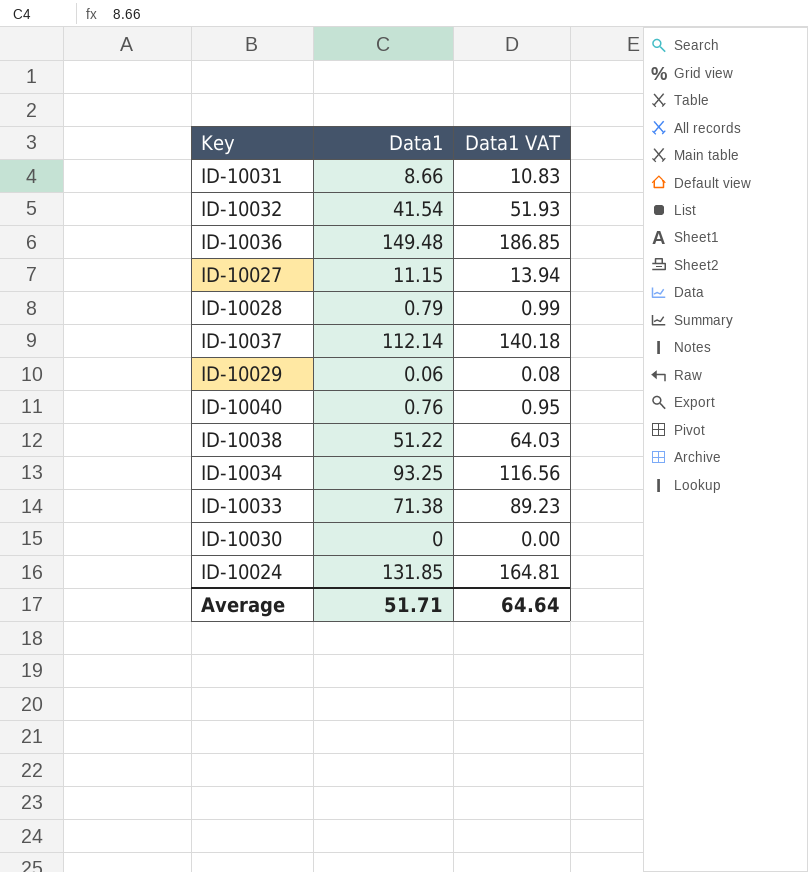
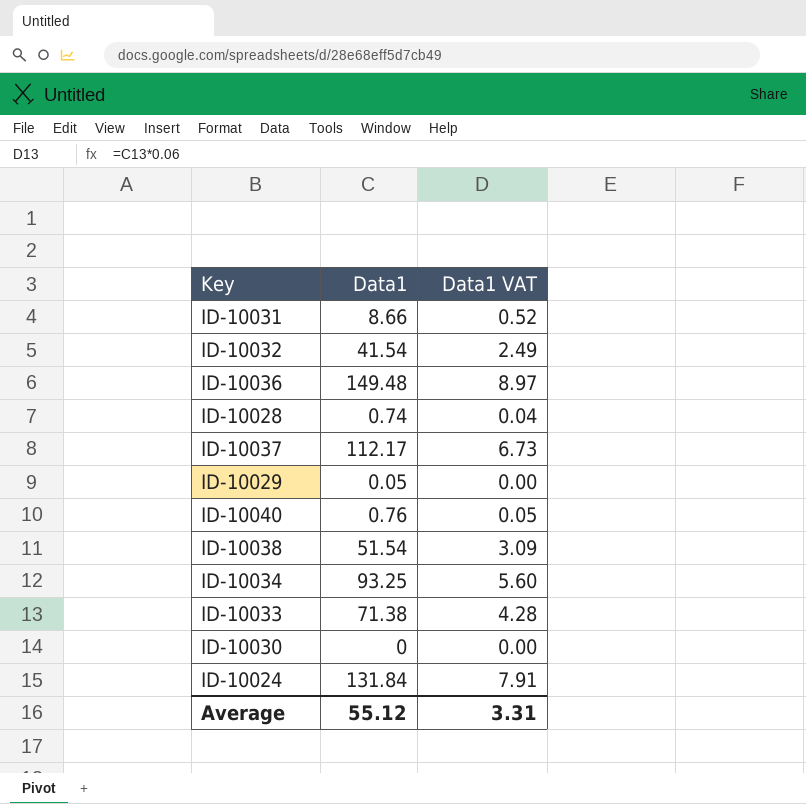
column Data1 VAT | formula: [Data1] * 1.25 -> [Data1] * 0.06
row ID-10027: 11.15 | 13.94 -> none
ID-10028 | Data1: 0.79 -> 0.74
ID-10037 | Data1: 112.14 -> 112.17
ID-10029 | Data1: 0.06 -> 0.05
ID-10038 | Data1: 51.22 -> 51.54
ID-10024 | Data1: 131.85 -> 131.84
Average | Data1: 51.71 -> 55.12
Average | Data1 VAT: 64.64 -> 3.31

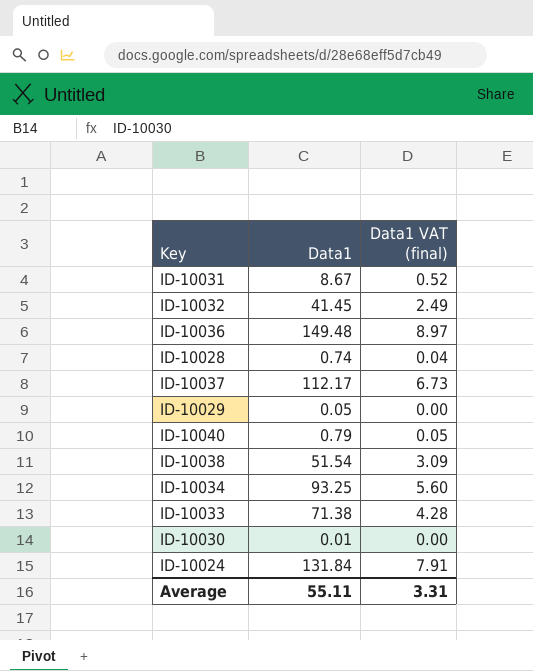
column name: Data1 VAT -> Data1 VAT (final)
ID-10031 | Data1: 8.66 -> 8.67
ID-10032 | Data1: 41.54 -> 41.45
ID-10040 | Data1: 0.76 -> 0.79
ID-10030 | Data1: 0 -> 0.01
Average | Data1: 55.12 -> 55.11

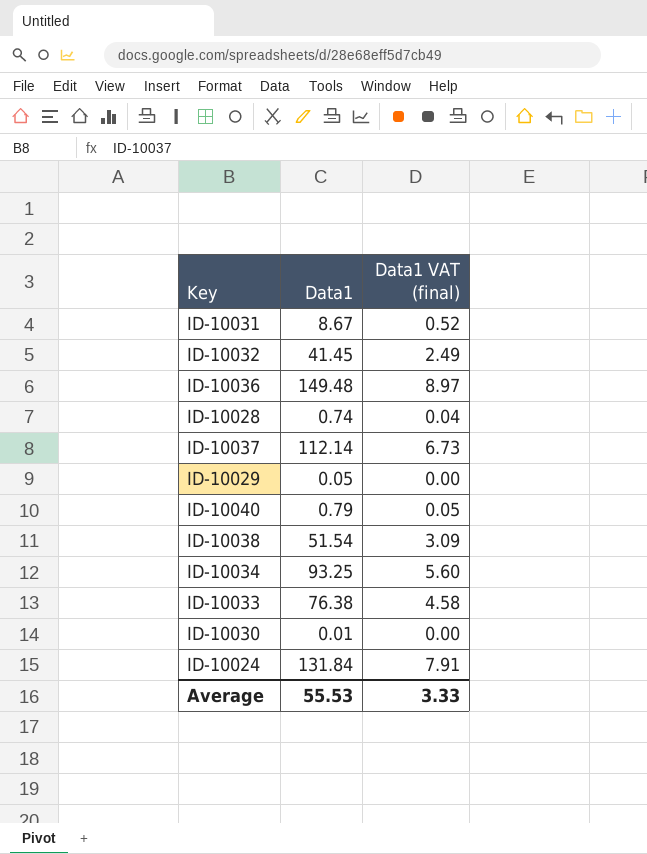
ID-10037 | Data1: 112.17 -> 112.14
ID-10033 | Data1: 71.38 -> 76.38
ID-10033 | Data1 VAT (final): 4.28 -> 4.58
Average | Data1: 55.11 -> 55.53
Average | Data1 VAT (final): 3.31 -> 3.33

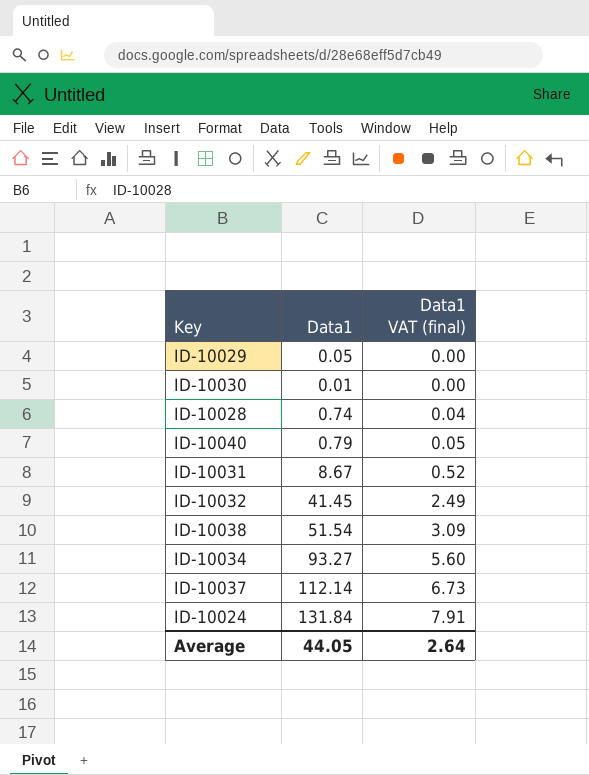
row order: none -> Data1 VAT (final) ascending
row ID-10036: 149.48 | 8.97 -> none
row ID-10033: 76.38 | 4.58 -> none
ID-10034 | Data1: 93.25 -> 93.27
Average | Data1: 55.53 -> 44.05
Average | Data1 VAT (final): 3.33 -> 2.64

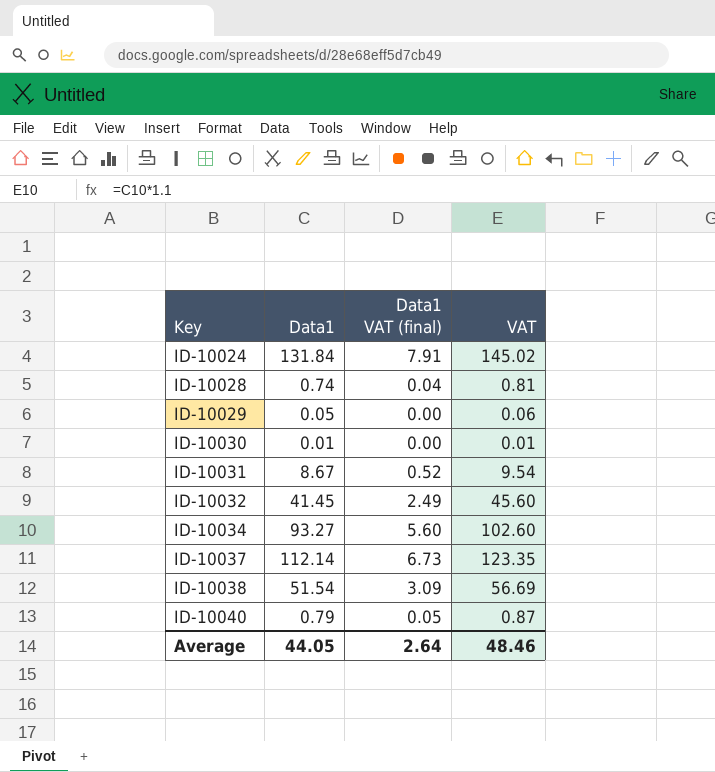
row order: Data1 VAT (final) ascending -> Key ascending
column VAT | formula: none -> [Data1] * 1.1

